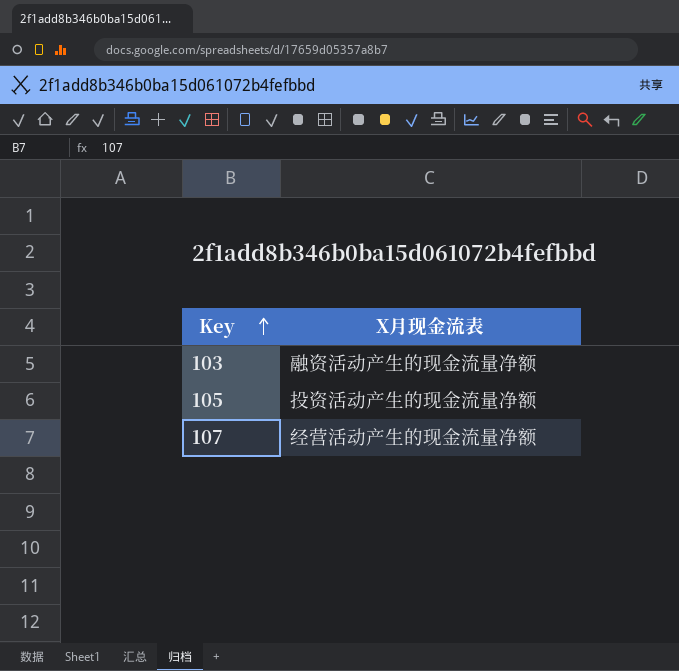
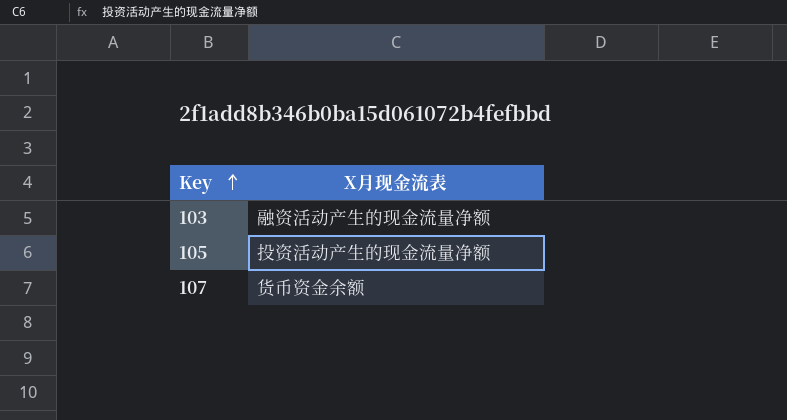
107 | X月现金流表: 经营活动产生的现金流量净额 -> 货币资金余额

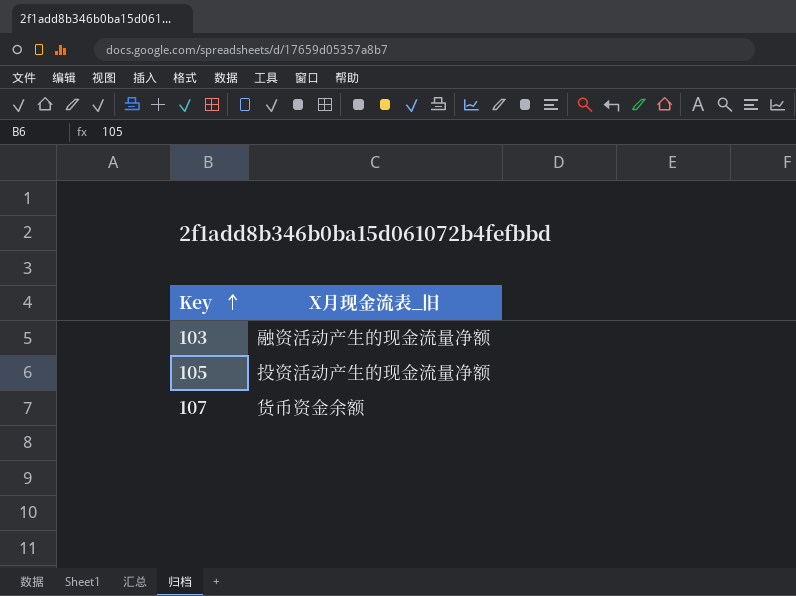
column name: X月现金流表 -> X月现金流表_旧

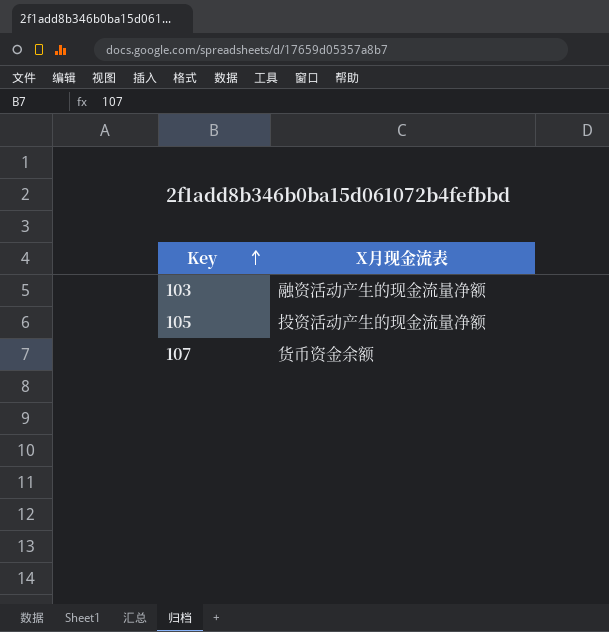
column name: X月现金流表_旧 -> X月现金流表

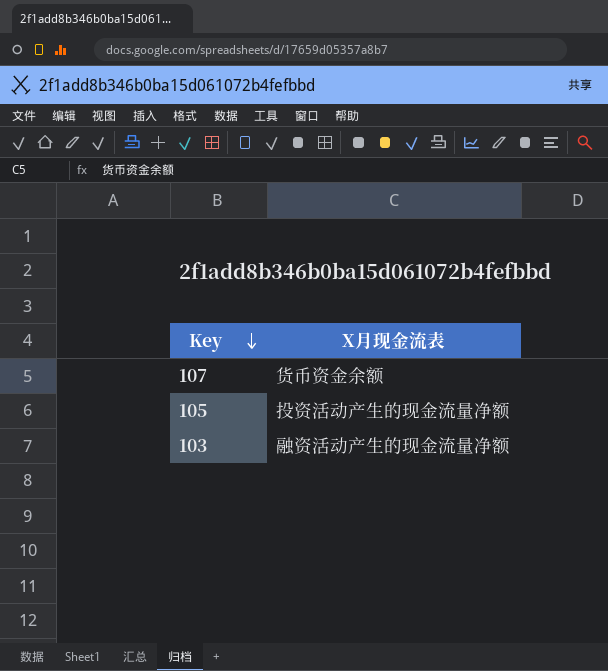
row order: Key ascending -> Key descending

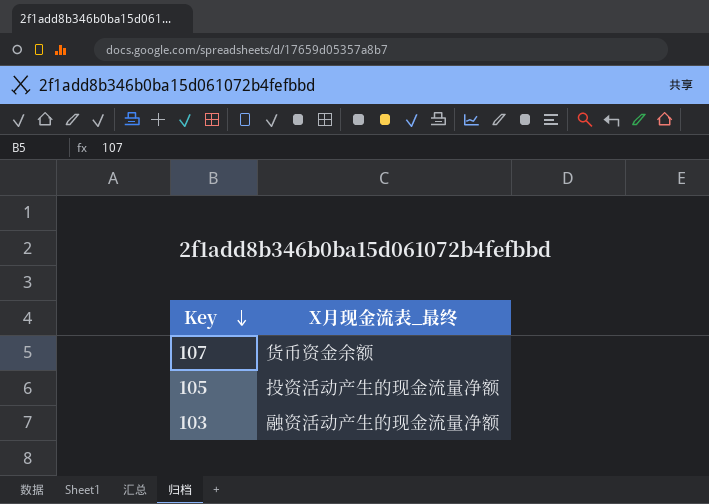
column name: X月现金流表 -> X月现金流表_最终

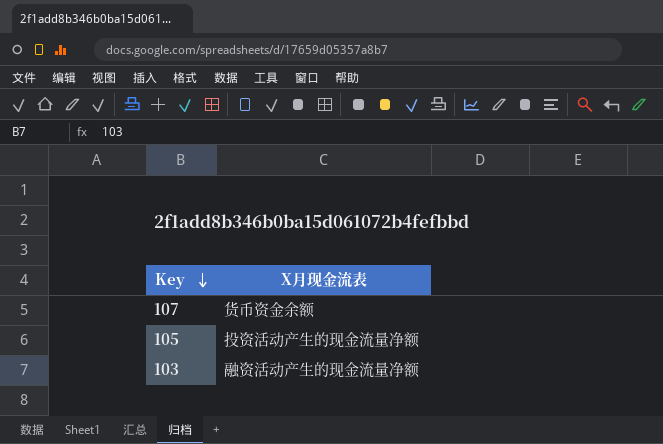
column name: X月现金流表_最终 -> X月现金流表

